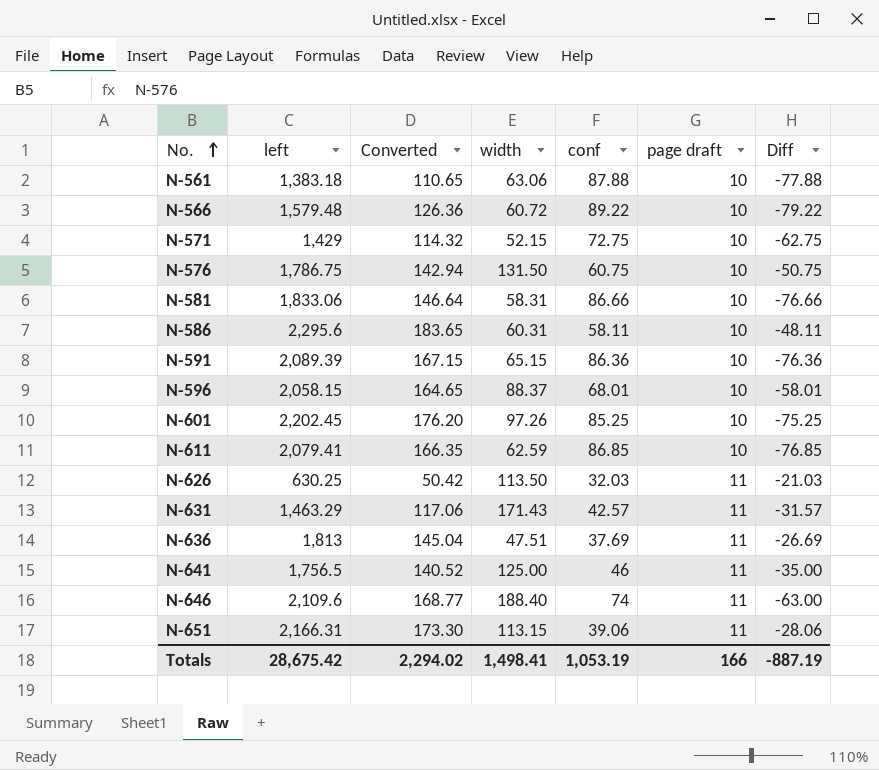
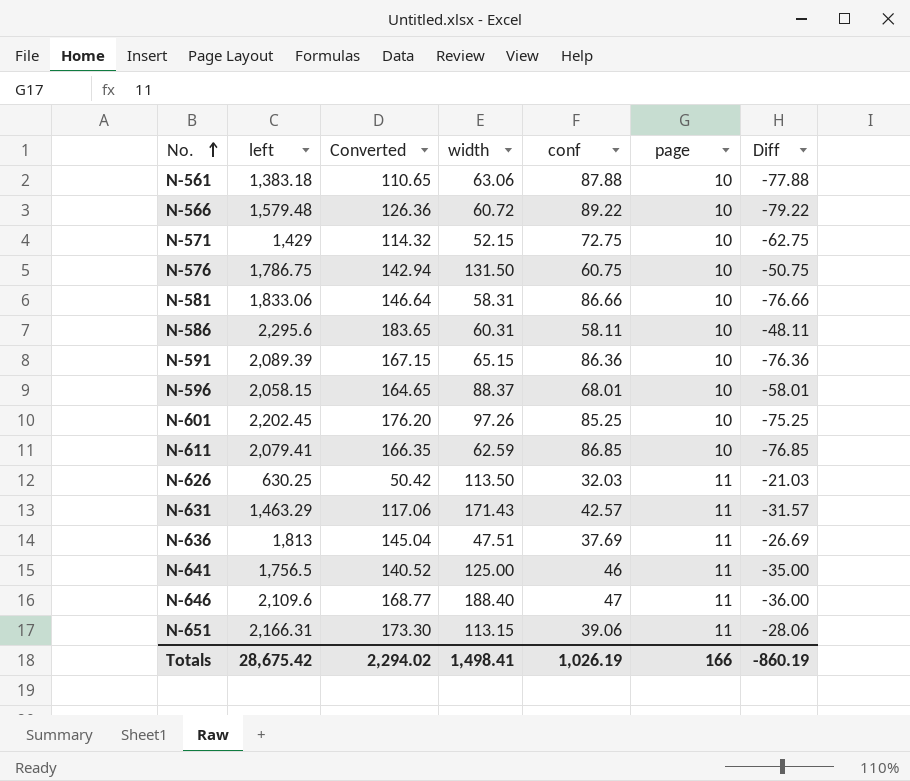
column name: page draft -> page
N-646 | conf: 74 -> 47
N-646 | Diff: -63.00 -> -36.00
Totals | conf: 1,053.19 -> 1,026.19
Totals | Diff: -887.19 -> -860.19

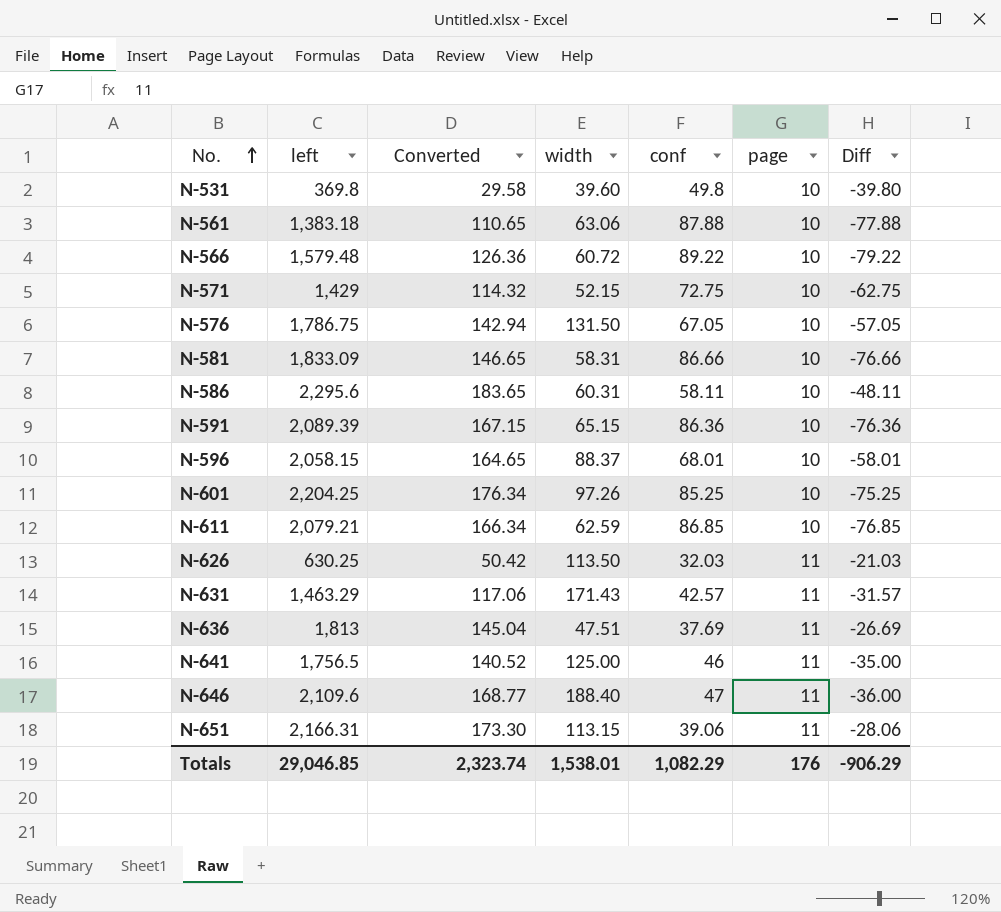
row N-531: none -> 369.8 | 29.58 | 39.60 | 49.8 | 10 | -39.80
N-576 | conf: 60.75 -> 67.05
N-576 | Diff: -50.75 -> -57.05
N-581 | left: 1,833.06 -> 1,833.09
N-581 | Converted: 146.64 -> 146.65
N-601 | left: 2,202.45 -> 2,204.25
N-601 | Converted: 176.20 -> 176.34
N-611 | left: 2,079.41 -> 2,079.21
N-611 | Converted: 166.35 -> 166.34
Totals | left: 28,675.42 -> 29,046.85
Totals | Converted: 2,294.02 -> 2,323.74
Totals | width: 1,498.41 -> 1,538.01
Totals | conf: 1,026.19 -> 1,082.29
Totals | page: 166 -> 176
Totals | Diff: -860.19 -> -906.29

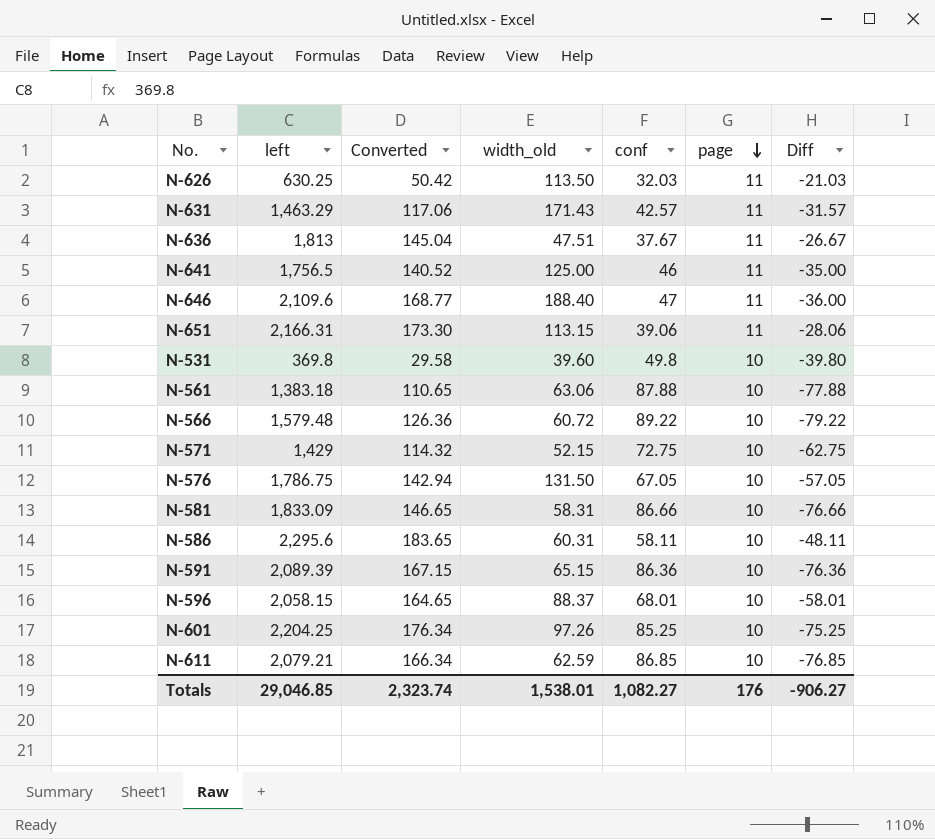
row order: No. ascending -> page descending
column name: width -> width_old
N-636 | conf: 37.69 -> 37.67
N-636 | Diff: -26.69 -> -26.67
Totals | conf: 1,082.29 -> 1,082.27
Totals | Diff: -906.29 -> -906.27

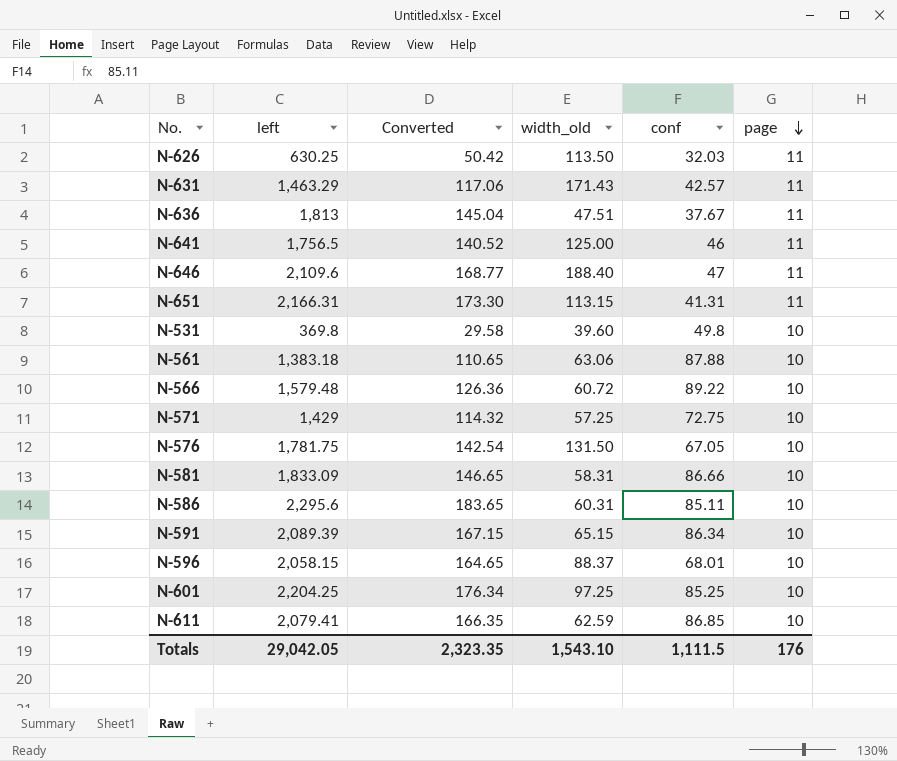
column Diff | formula: [page] - [conf] -> none
N-651 | conf: 39.06 -> 41.31
N-571 | width_old: 52.15 -> 57.25
N-576 | left: 1,786.75 -> 1,781.75
N-576 | Converted: 142.94 -> 142.54
N-586 | conf: 58.11 -> 85.11
N-591 | conf: 86.36 -> 86.34
N-601 | width_old: 97.26 -> 97.25
N-611 | left: 2,079.21 -> 2,079.41
N-611 | Converted: 166.34 -> 166.35
Totals | left: 29,046.85 -> 29,042.05
Totals | Converted: 2,323.74 -> 2,323.35
Totals | width_old: 1,538.01 -> 1,543.10
Totals | conf: 1,082.27 -> 1,111.5

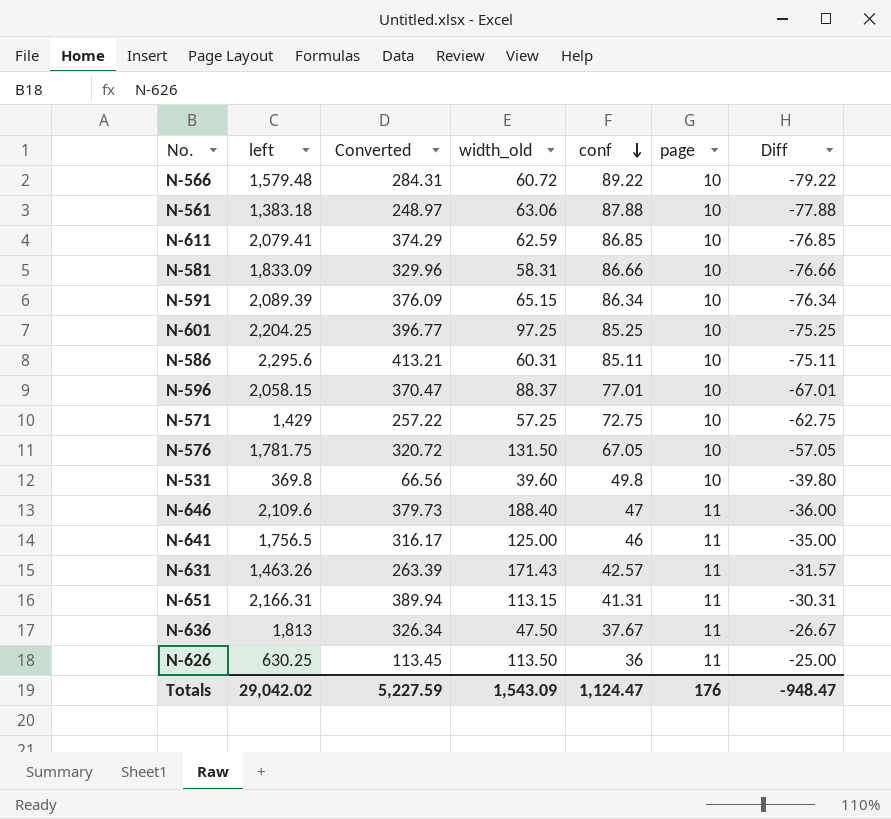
row order: page descending -> conf descending
column Converted | formula: [left] * 0.08 -> [left] * 0.18
column Diff | formula: none -> [page] - [conf]
N-596 | conf: 68.01 -> 77.01
N-631 | left: 1,463.29 -> 1,463.26
N-636 | width_old: 47.51 -> 47.50
N-626 | conf: 32.03 -> 36
Totals | left: 29,042.05 -> 29,042.02
Totals | Converted: 2,323.35 -> 5,227.59
Totals | width_old: 1,543.10 -> 1,543.09
Totals | conf: 1,111.5 -> 1,124.47

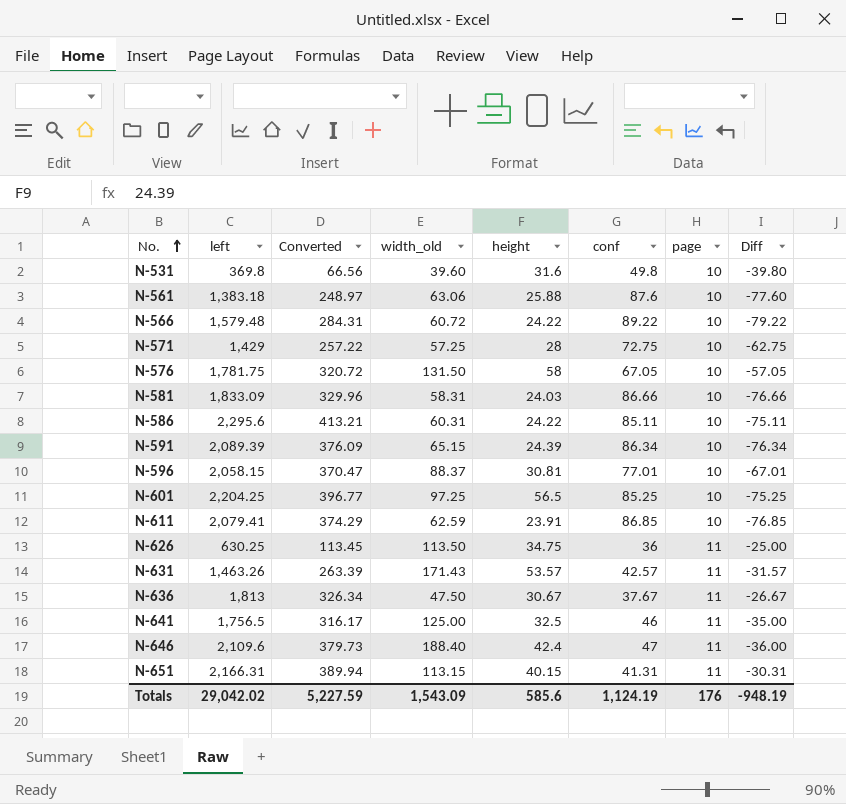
row order: conf descending -> No. ascending
column height | position: none -> 5
N-561 | conf: 87.88 -> 87.6
N-561 | Diff: -77.88 -> -77.60
Totals | conf: 1,124.47 -> 1,124.19
Totals | Diff: -948.47 -> -948.19

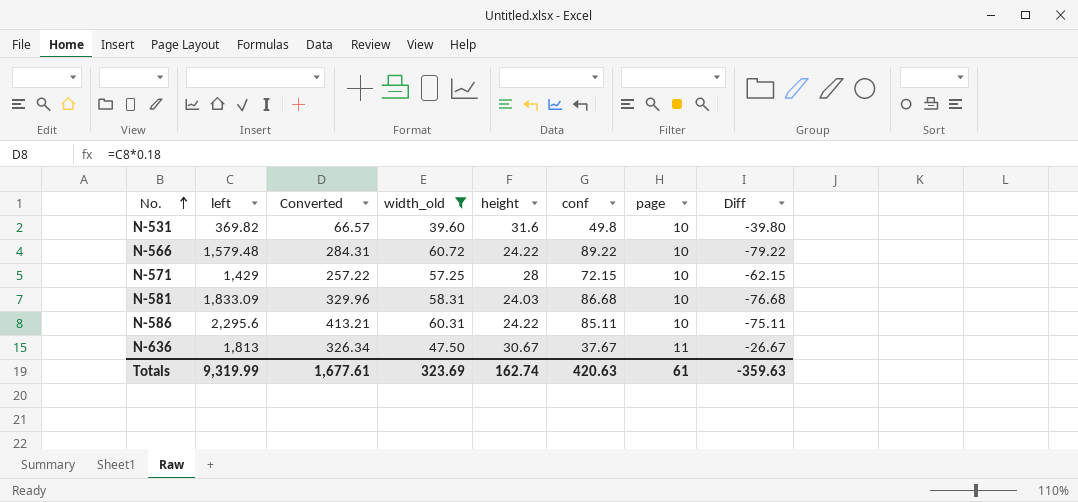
filter: none -> width_old <= 60.72
N-531 | left: 369.8 -> 369.82
N-531 | Converted: 66.56 -> 66.57
N-571 | conf: 72.75 -> 72.15
N-571 | Diff: -62.75 -> -62.15
N-581 | conf: 86.66 -> 86.68
N-581 | Diff: -76.66 -> -76.68
Totals | left: 29,042.02 -> 9,319.99
Totals | Converted: 5,227.59 -> 1,677.61
Totals | width_old: 1,543.09 -> 323.69
Totals | height: 585.6 -> 162.74
Totals | conf: 1,124.19 -> 420.63
Totals | page: 176 -> 61
Totals | Diff: -948.19 -> -359.63

